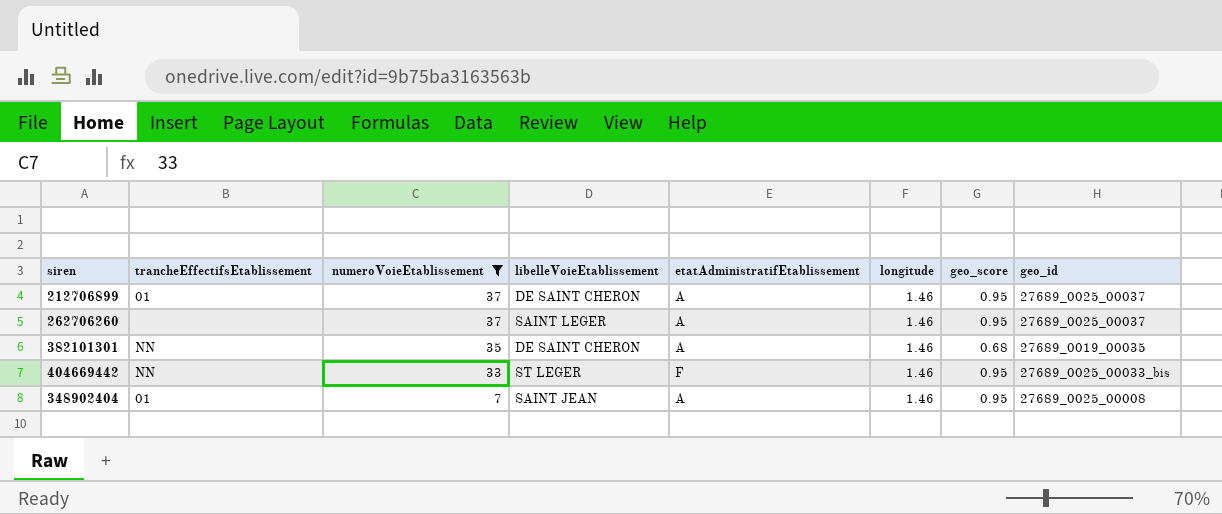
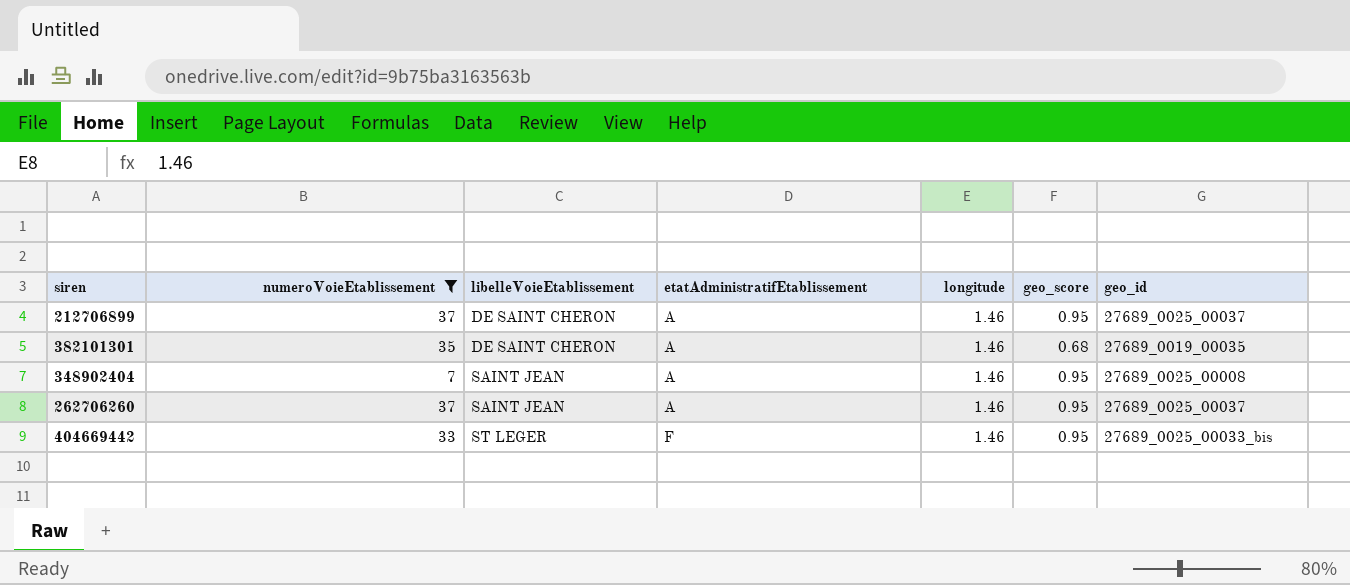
row order: numeroVoieEtablissement descending -> libelleVoieEtablissement ascending
column trancheEffectifsEtablissement | position: 2 -> none
262706260 | libelleVoieEtablissement: SAINT LEGER -> SAINT JEAN

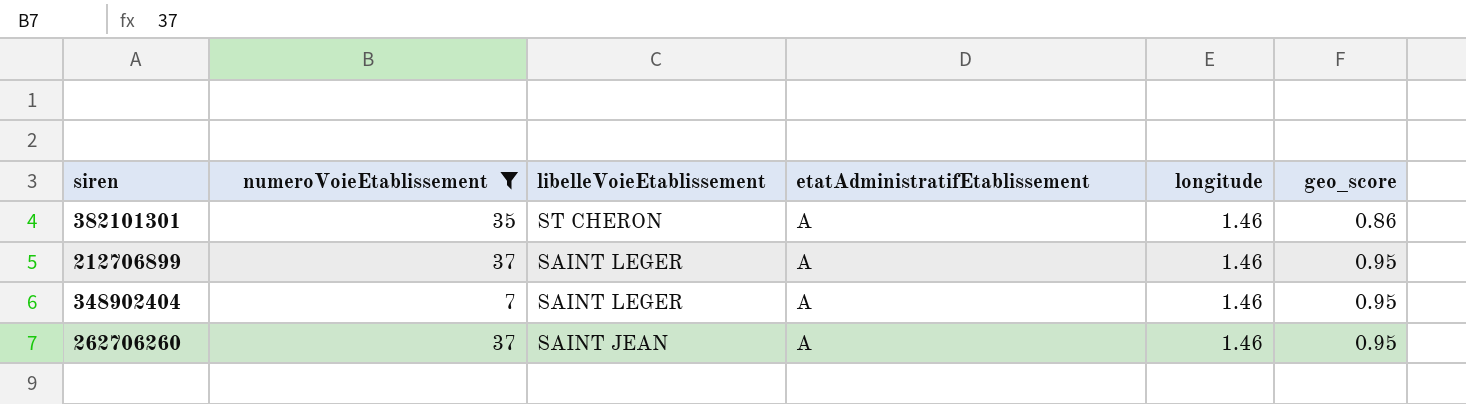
row order: libelleVoieEtablissement ascending -> libelleVoieEtablissement descending
column geo_id | position: 7 -> none
row 404669442: 33 | ST LEGER | F | 1.46 | 0.95 | 27689_0025_00033_bis -> none
382101301 | libelleVoieEtablissement: DE SAINT CHERON -> ST CHERON
382101301 | geo_score: 0.68 -> 0.86
212706899 | libelleVoieEtablissement: DE SAINT CHERON -> SAINT LEGER
348902404 | libelleVoieEtablissement: SAINT JEAN -> SAINT LEGER

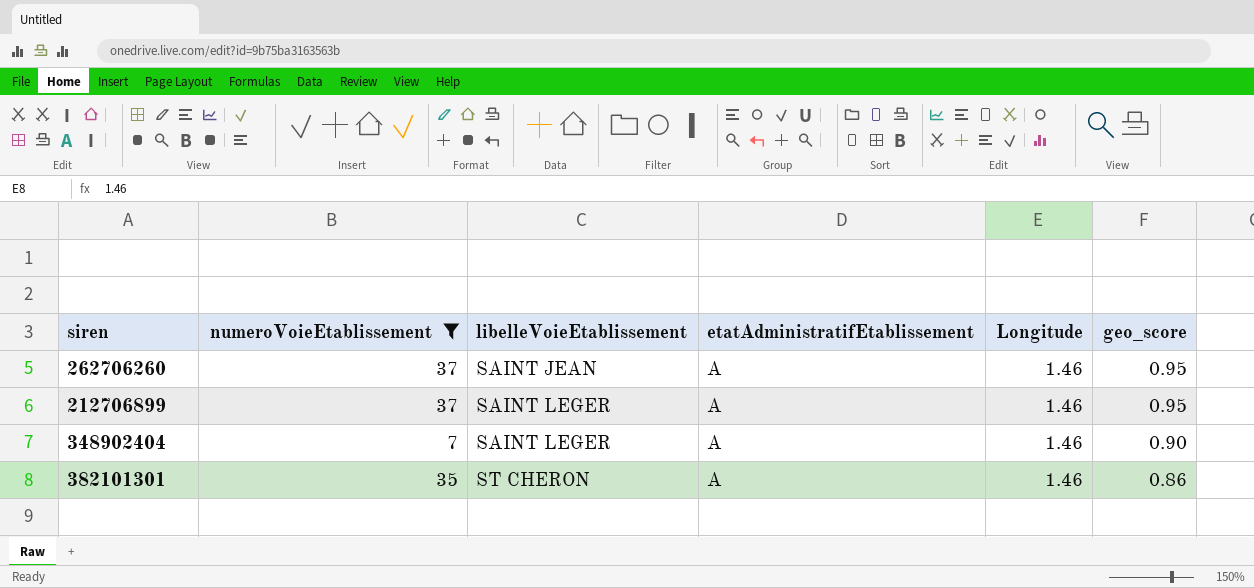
row order: libelleVoieEtablissement descending -> libelleVoieEtablissement ascending
column name: longitude -> Longitude
348902404 | geo_score: 0.95 -> 0.90

